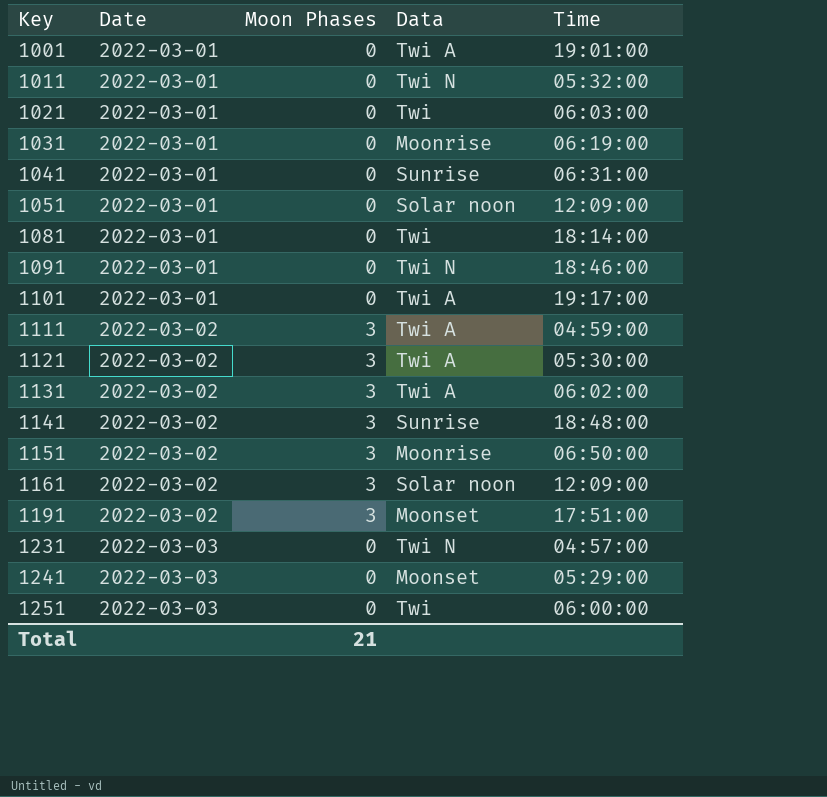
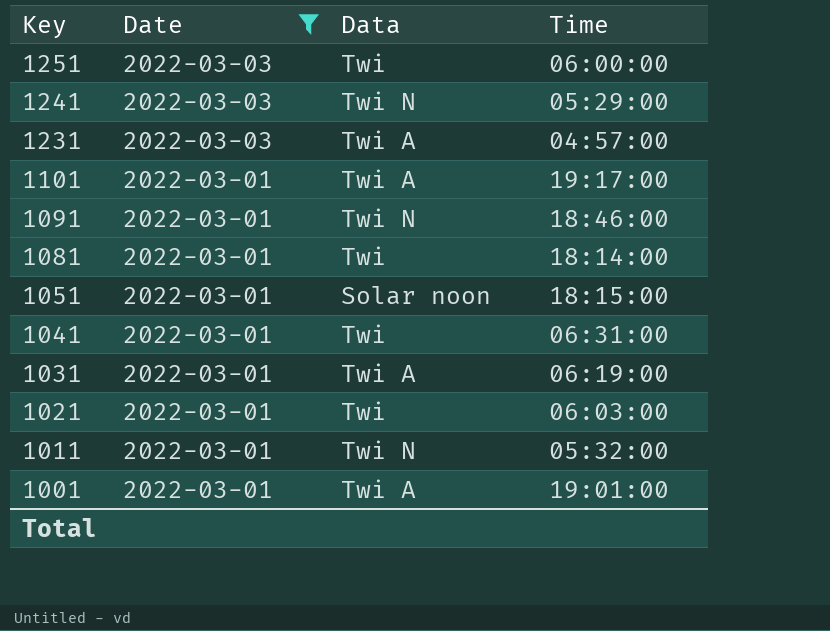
filter: none -> Date != 2022-03-02
row order: Key ascending -> Key descending
column Moon Phases | position: 3 -> none
1241 | Data: Moonset -> Twi N
1231 | Data: Twi N -> Twi A
1051 | Time: 12:09:00 -> 18:15:00
1041 | Data: Sunrise -> Twi
1031 | Data: Moonrise -> Twi A

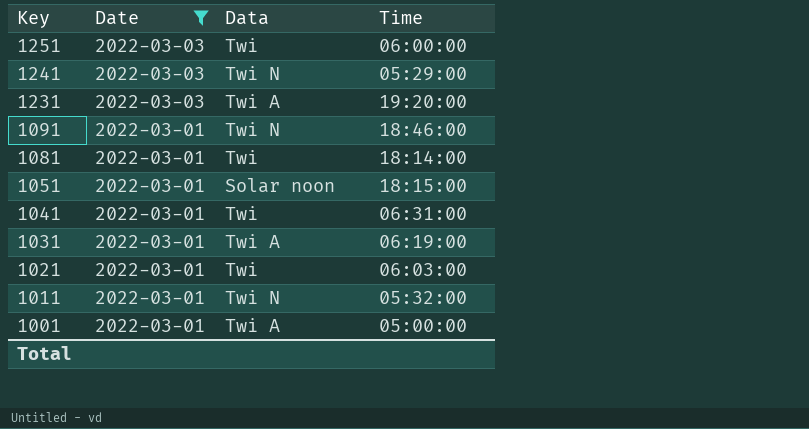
row 1101: 2022-03-01 | Twi A | 19:17:00 -> none
1231 | Time: 04:57:00 -> 19:20:00
1001 | Time: 19:01:00 -> 05:00:00

